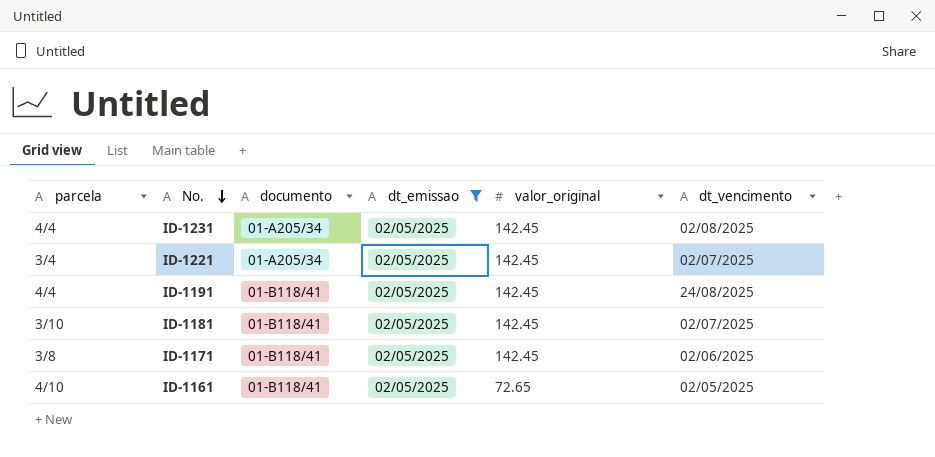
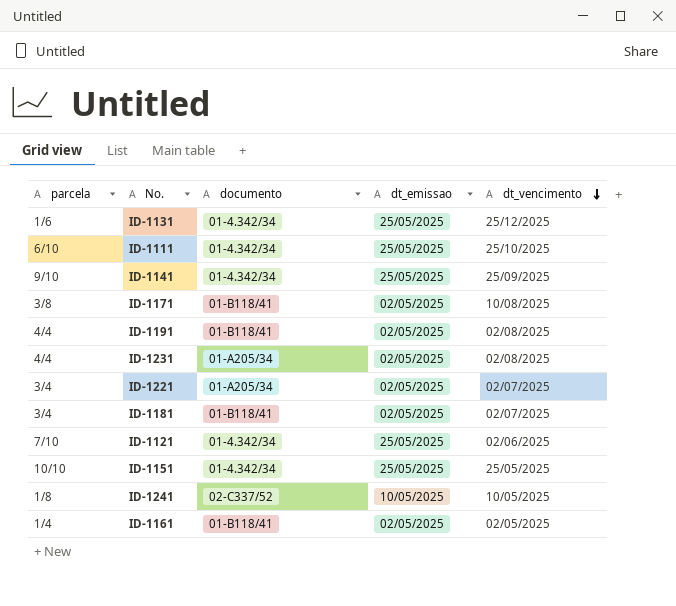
filter: dt_emissao = 02/05/2025 -> none
row order: No. descending -> dt_vencimento descending
column valor_original | position: 5 -> none
ID-1171 | dt_vencimento: 02/06/2025 -> 10/08/2025
ID-1191 | dt_vencimento: 24/08/2025 -> 02/08/2025
ID-1181 | parcela: 3/10 -> 3/4
ID-1161 | parcela: 4/10 -> 1/4

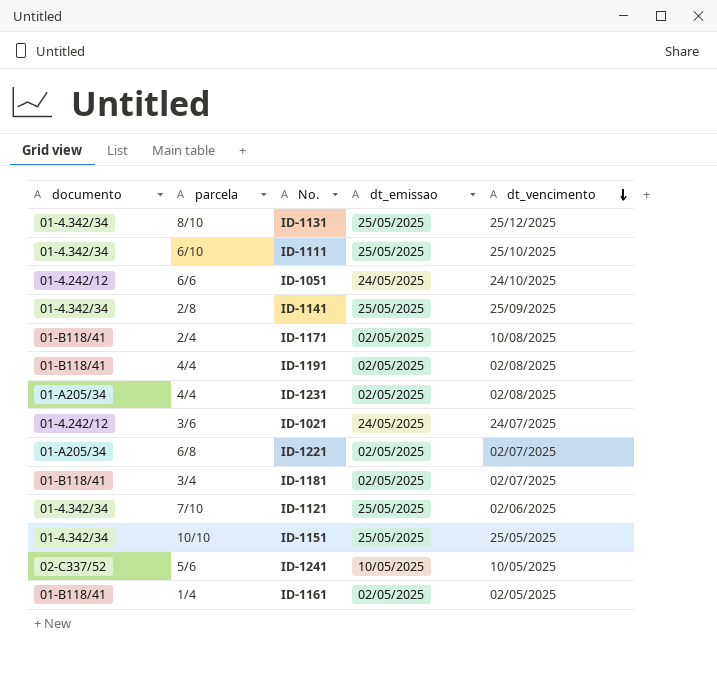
column documento | position: 3 -> 1
ID-1131 | parcela: 1/6 -> 8/10
row ID-1051: none -> 01-4.242/12 | 6/6 | 24/05/2025 | 24/10/2025
ID-1141 | parcela: 9/10 -> 2/8
ID-1171 | parcela: 3/8 -> 2/4
row ID-1021: none -> 01-4.242/12 | 3/6 | 24/05/2025 | 24/07/2025
ID-1221 | parcela: 3/4 -> 6/8
ID-1241 | parcela: 1/8 -> 5/6

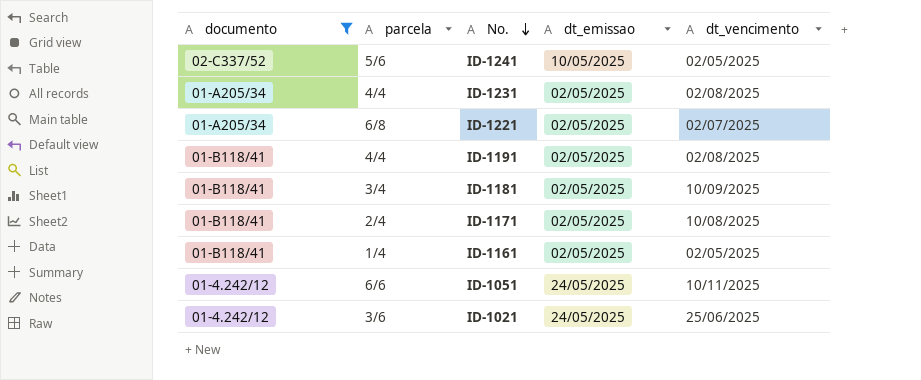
filter: none -> documento != 01-4.342/34
row order: dt_vencimento descending -> No. descending
ID-1241 | dt_vencimento: 10/05/2025 -> 02/05/2025
ID-1181 | dt_vencimento: 02/07/2025 -> 10/09/2025
ID-1051 | dt_vencimento: 24/10/2025 -> 10/11/2025
ID-1021 | dt_vencimento: 24/07/2025 -> 25/06/2025

